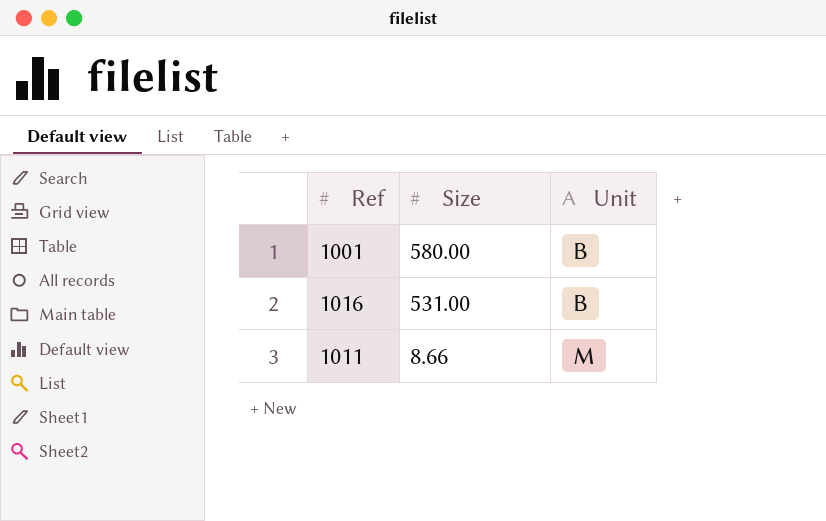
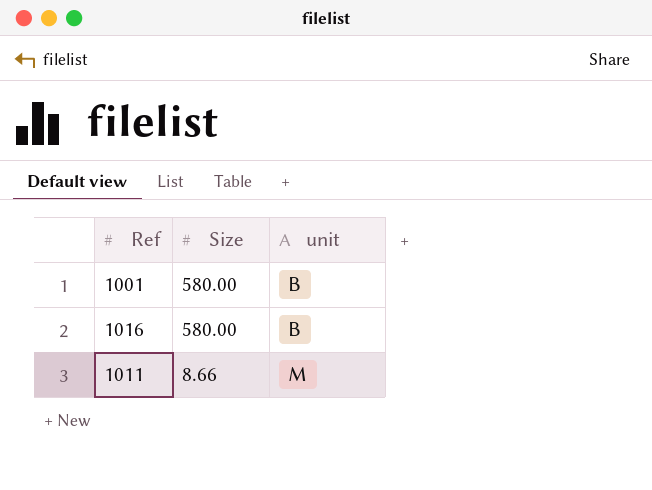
column name: Unit -> unit
1016 | Size: 531.00 -> 580.00

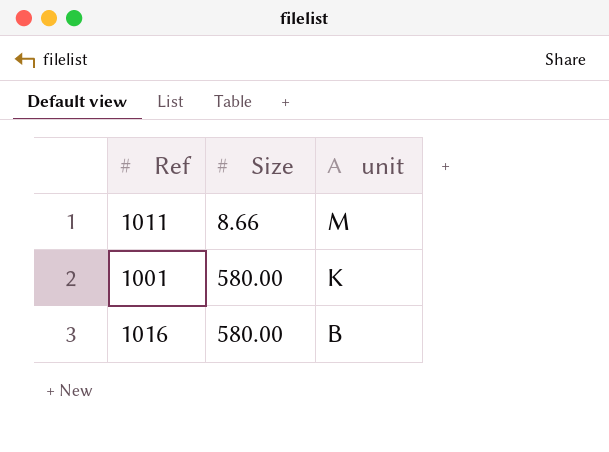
row order: Size descending -> Size ascending
1001 | unit: B -> K

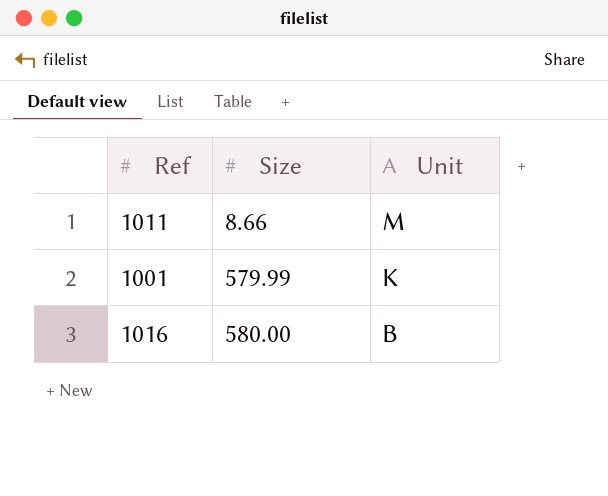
column name: unit -> Unit
1001 | Size: 580.00 -> 579.99

